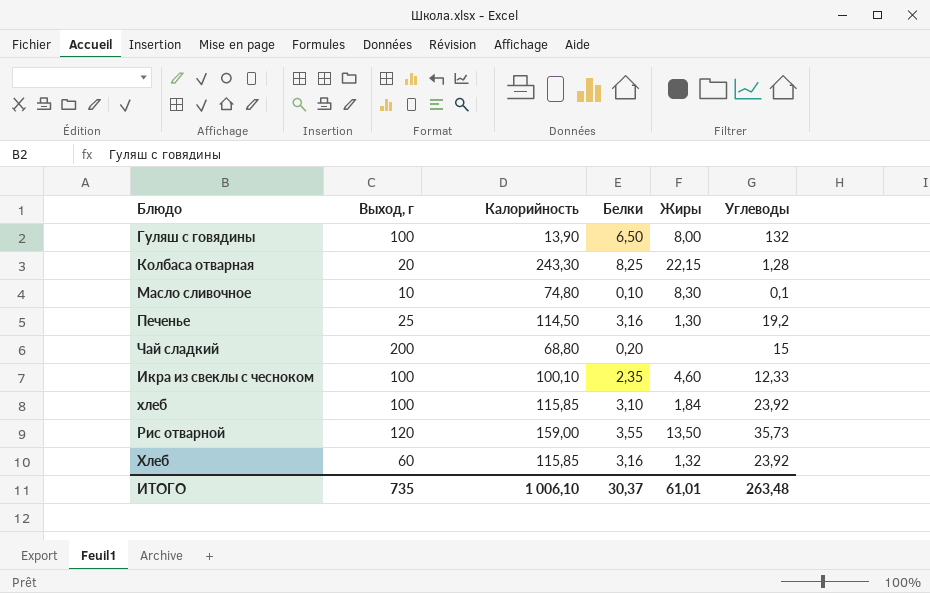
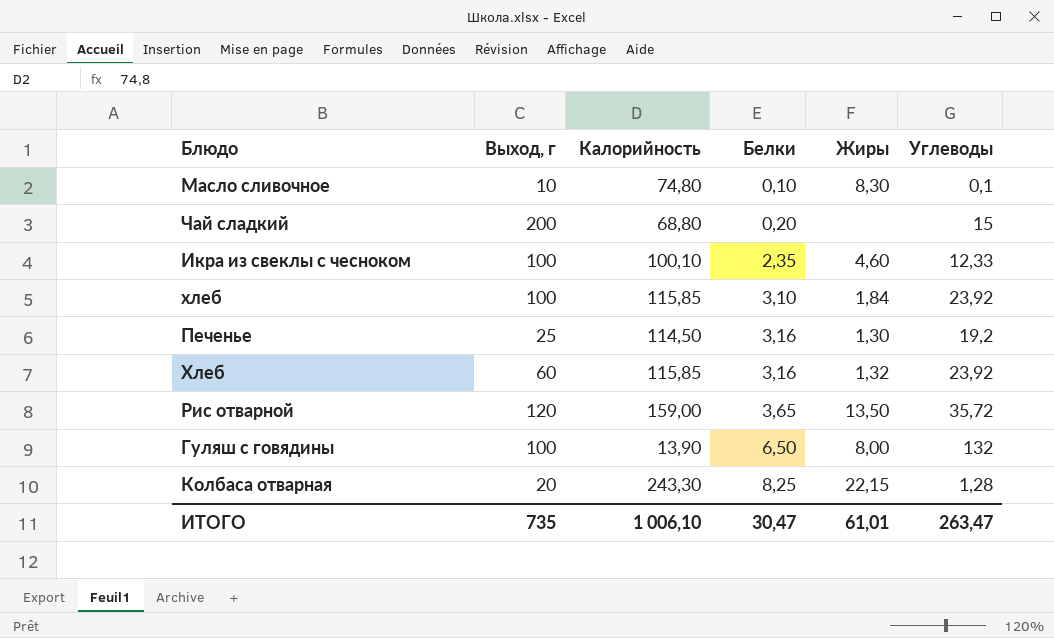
row order: none -> Белки ascending
Рис отварной | Белки: 3,55 -> 3,65
Рис отварной | Углеводы: 35,73 -> 35,72
ИТОГО | Белки: 30,37 -> 30,47
ИТОГО | Углеводы: 263,48 -> 263,47

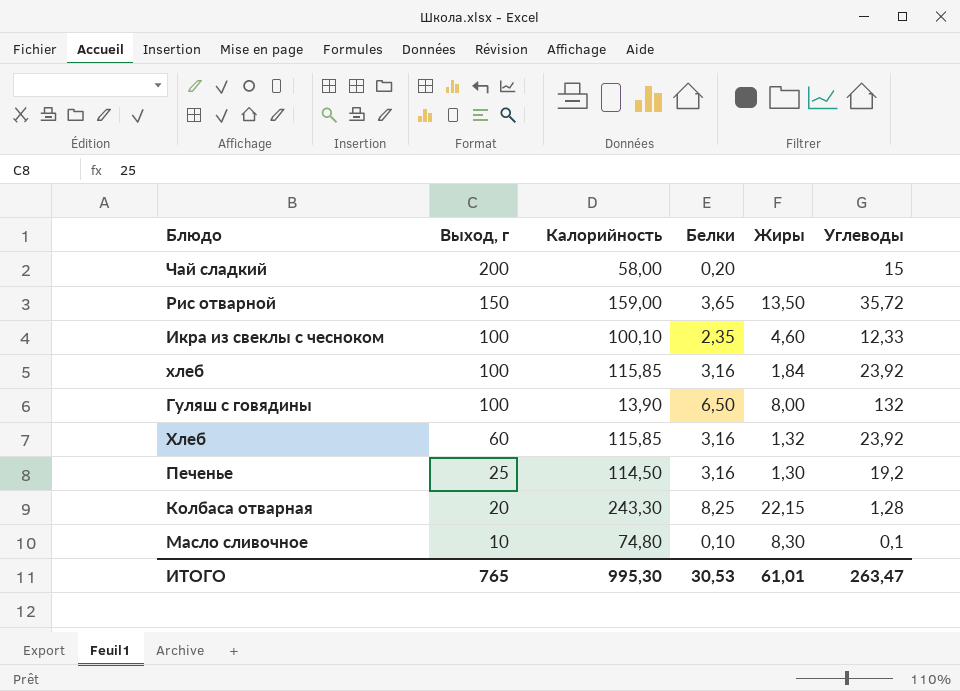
row order: Белки ascending -> Выход, г descending
Чай сладкий | Калорийность: 68,80 -> 58,00
Рис отварной | Выход, г: 120 -> 150
хлеб | Белки: 3,10 -> 3,16
ИТОГО | Выход, г: 735 -> 765
ИТОГО | Калорийность: 1 006,10 -> 995,30
ИТОГО | Белки: 30,47 -> 30,53

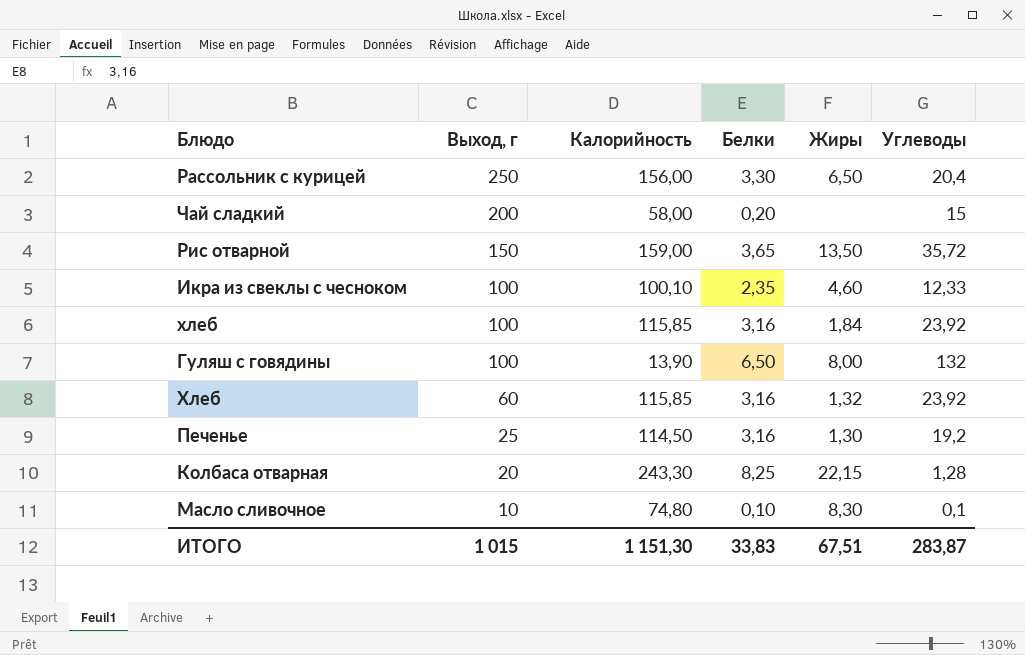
row Рассольник с курицей: none -> 250 | 156,00 | 3,30 | 6,50 | 20,4
ИТОГО | Выход, г: 765 -> 1 015
ИТОГО | Калорийность: 995,30 -> 1 151,30
ИТОГО | Белки: 30,53 -> 33,83
ИТОГО | Жиры: 61,01 -> 67,51
ИТОГО | Углеводы: 263,47 -> 283,87

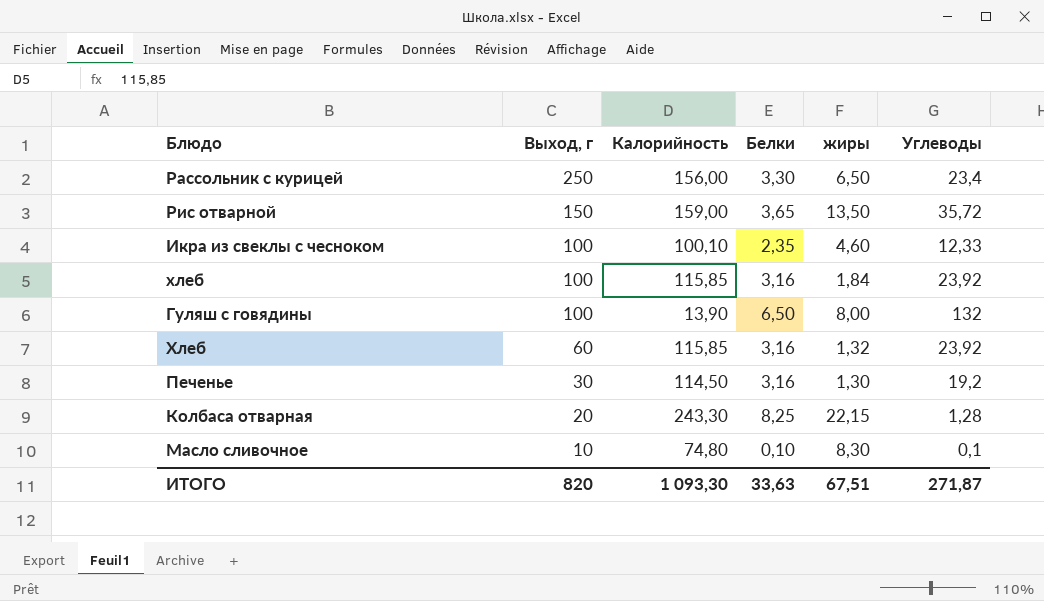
column name: Жиры -> жиры
row Чай сладкий: 200 | 58,00 | 0,20 | none | 15 -> none
Рассольник с курицей | Углеводы: 20,4 -> 23,4
Печенье | Выход, г: 25 -> 30
ИТОГО | Выход, г: 1 015 -> 820
ИТОГО | Калорийность: 1 151,30 -> 1 093,30
ИТОГО | Белки: 33,83 -> 33,63
ИТОГО | Углеводы: 283,87 -> 271,87

